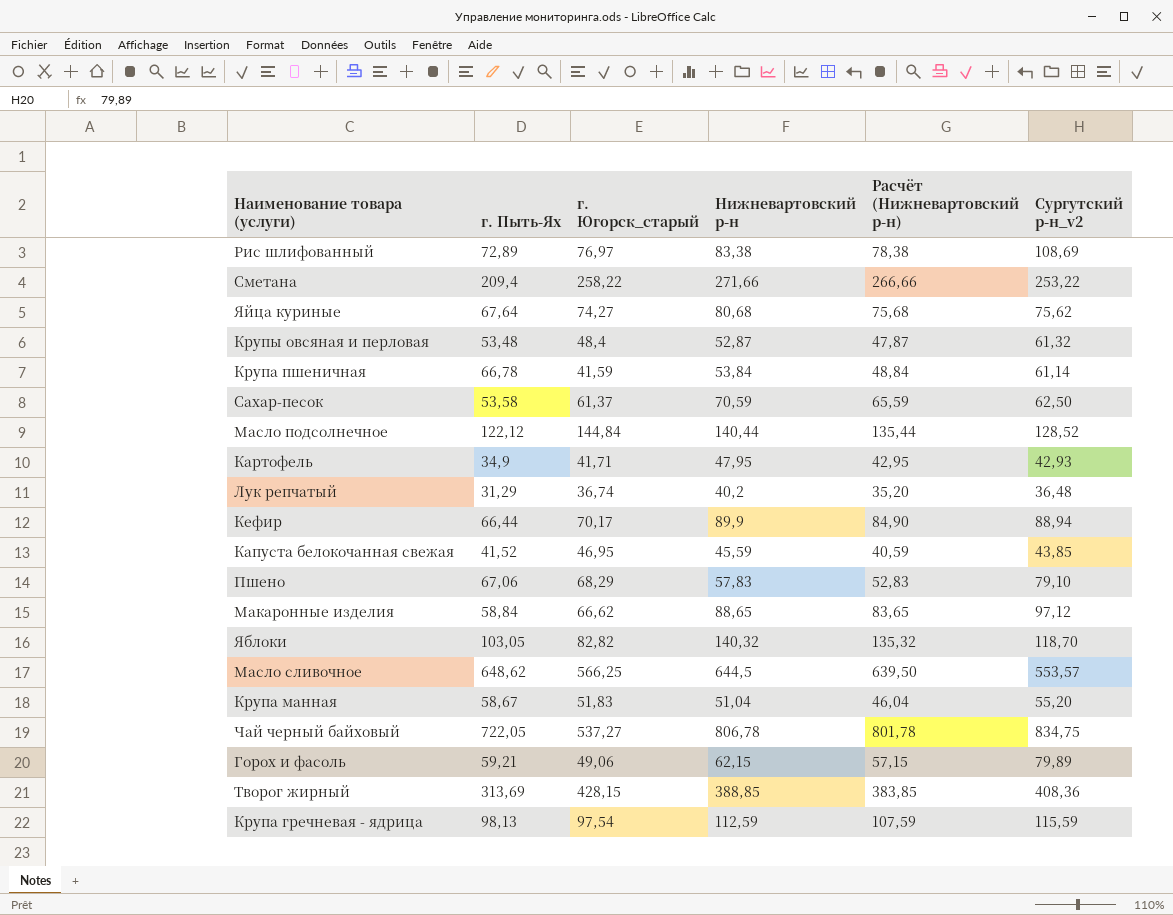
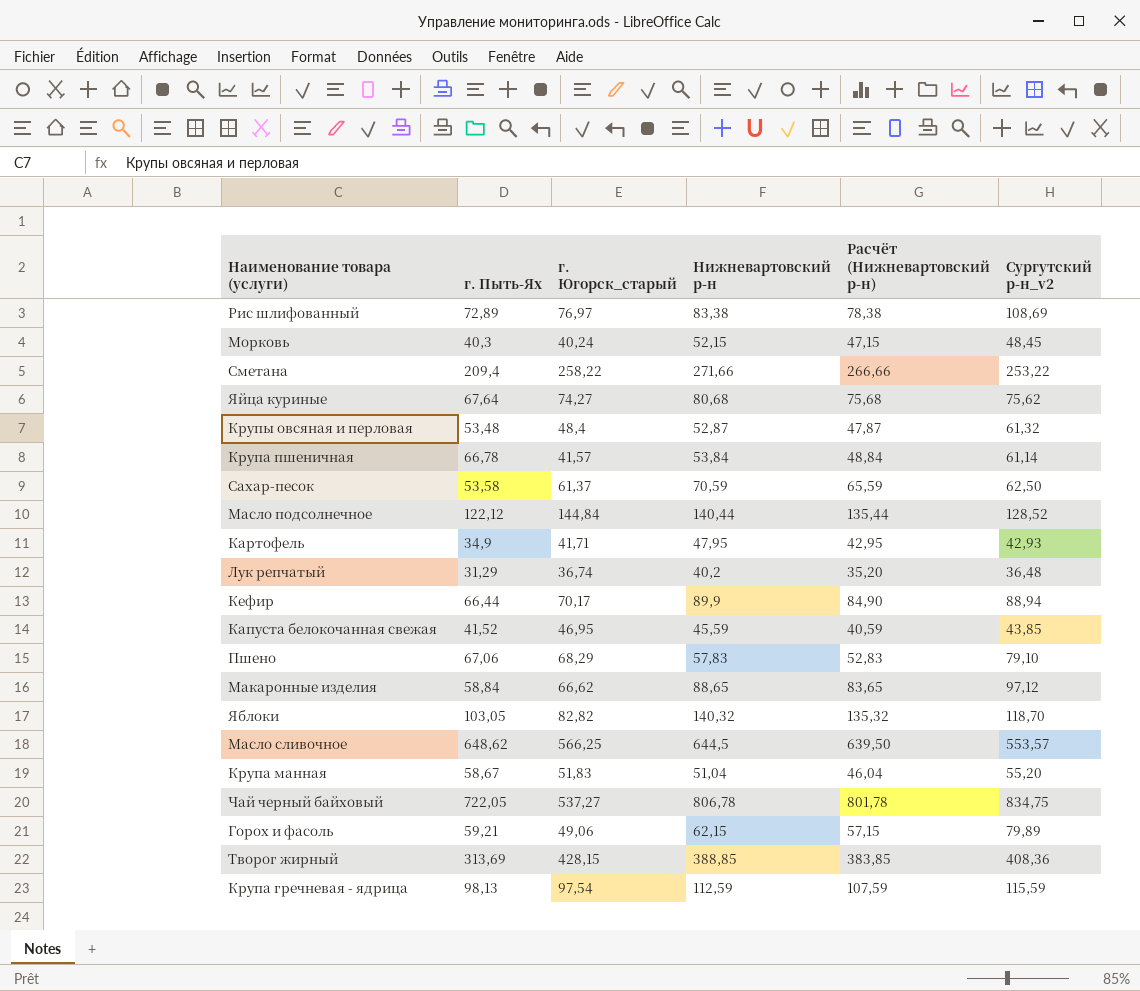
row Морковь: none -> 40,3 | 40,24 | 52,15 | 47,15 | 48,45
Крупа пшеничная | г. Югорск_старый: 41,59 -> 41,57

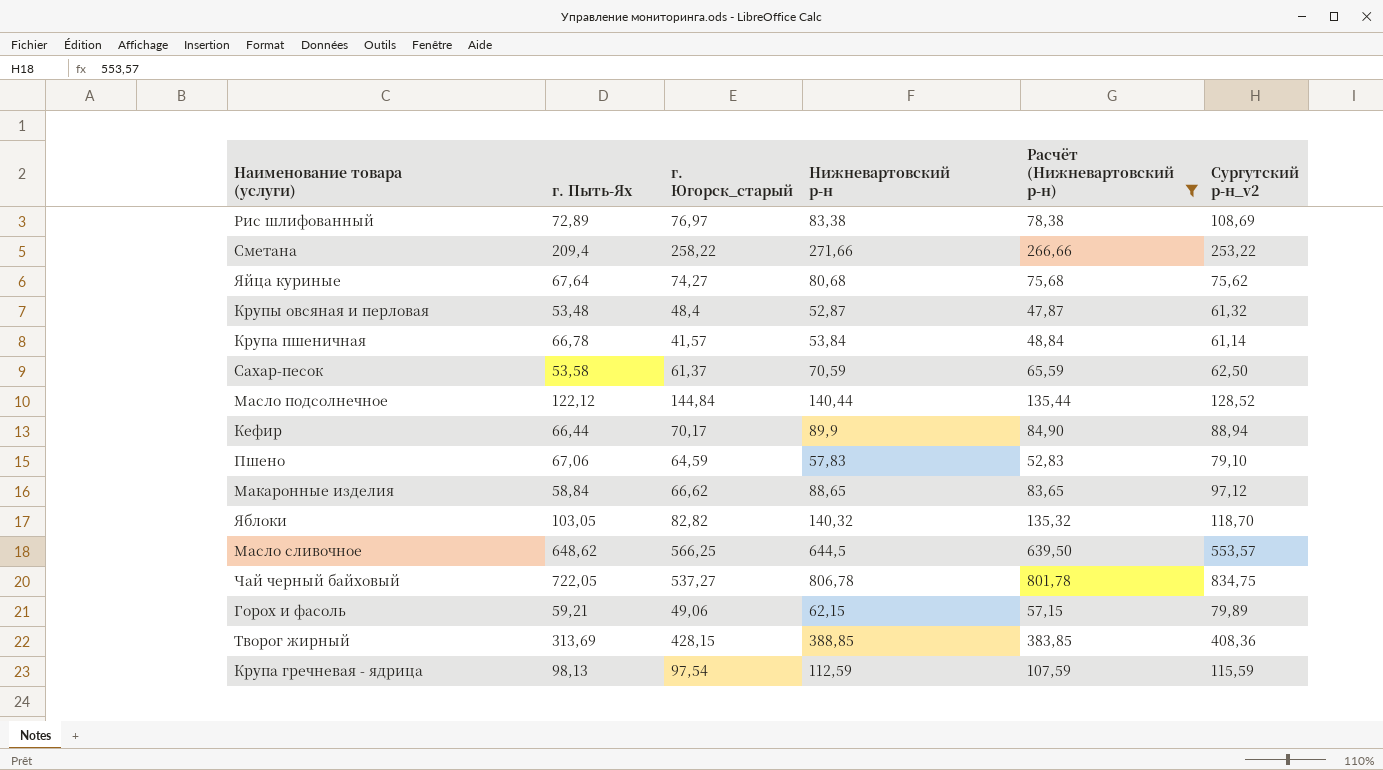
filter: none -> Расчёт (Нижневартовский р-н) >= 47,87
Пшено | г. Югорск_старый: 68,29 -> 64,59

